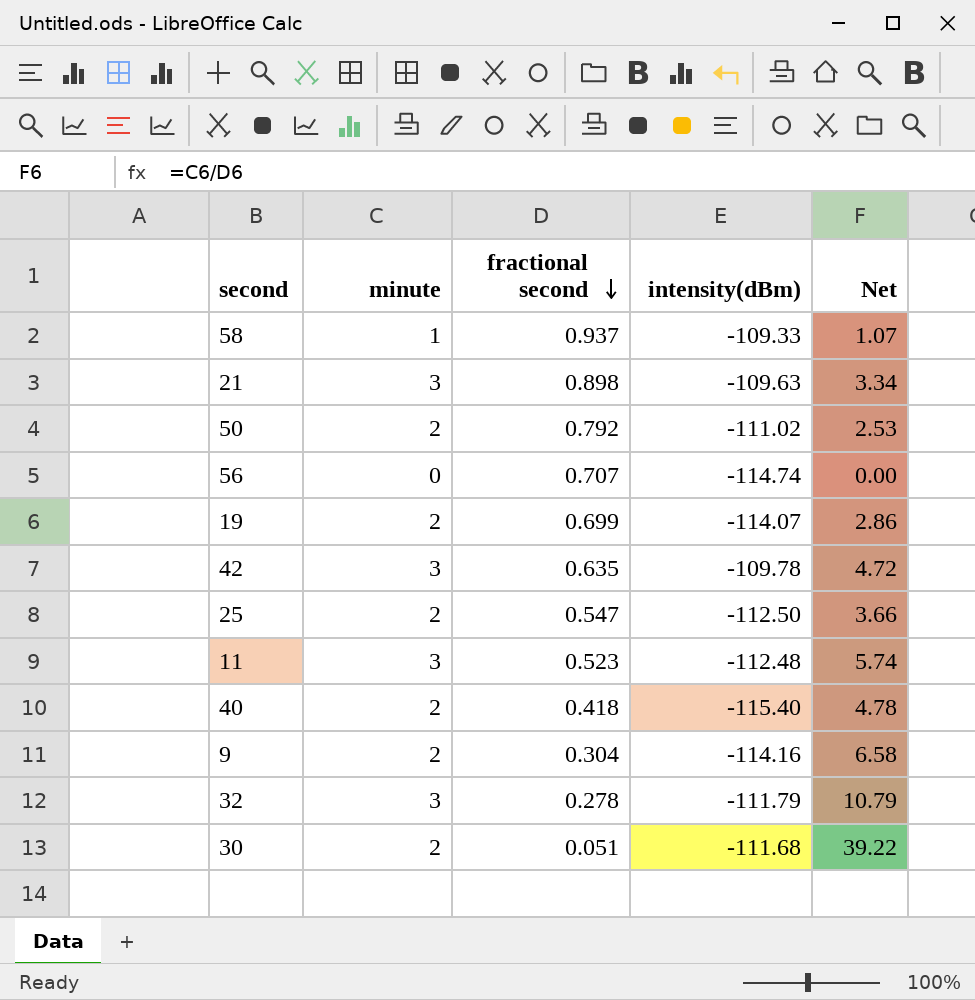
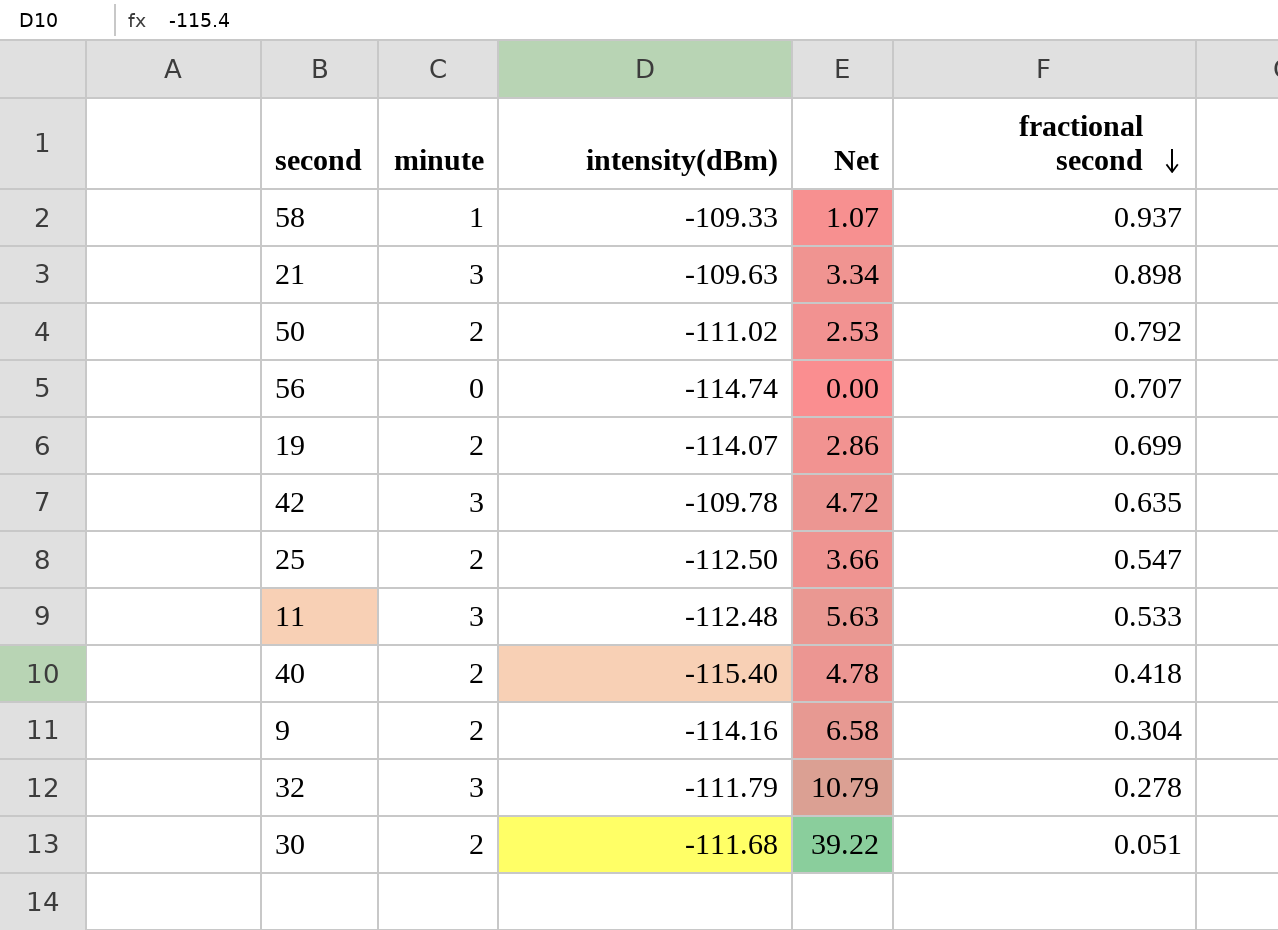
column fractional second | position: 3 -> 5
11 | Net: 5.74 -> 5.63
11 | fractional second: 0.523 -> 0.533

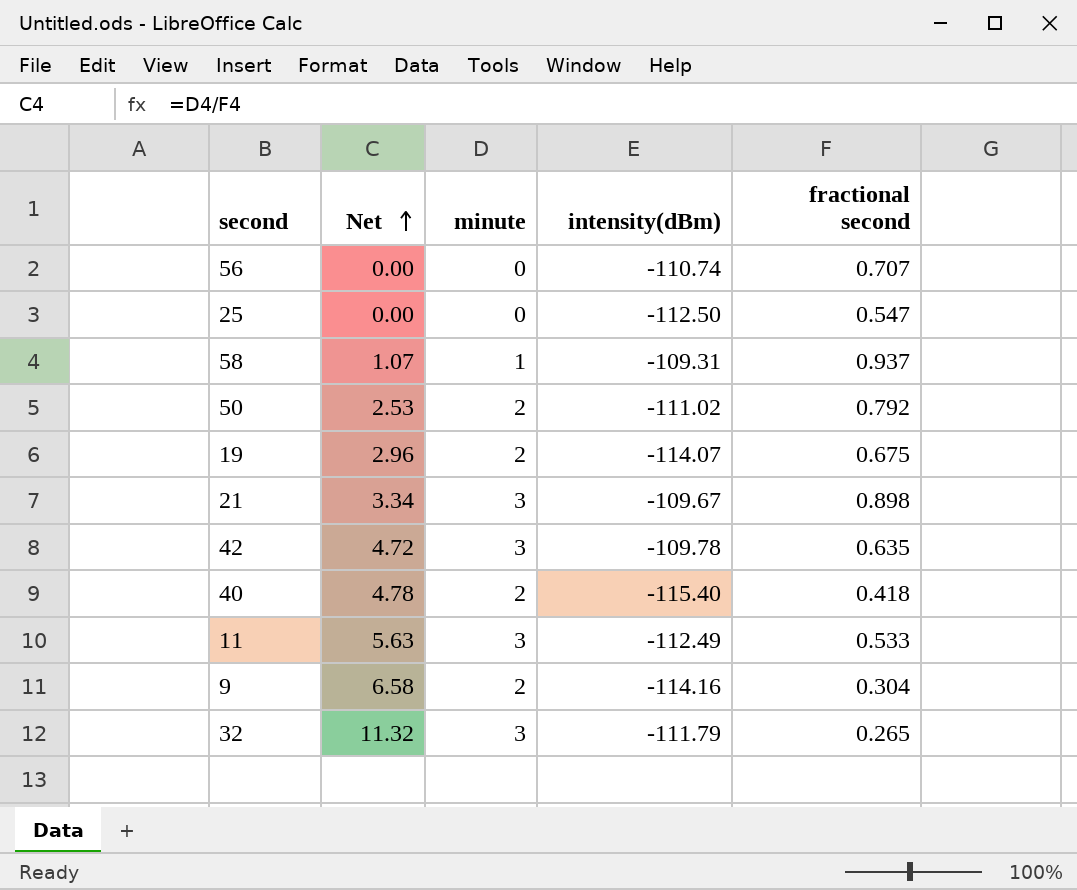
row order: fractional second descending -> Net ascending
column Net | position: 4 -> 2
row 30: 2 | -111.68 | 39.22 | 0.051 -> none
56 | intensity(dBm): -114.74 -> -110.74
25 | Net: 3.66 -> 0.00
25 | minute: 2 -> 0
58 | intensity(dBm): -109.33 -> -109.31
19 | Net: 2.86 -> 2.96
19 | fractional second: 0.699 -> 0.675
21 | intensity(dBm): -109.63 -> -109.67
11 | intensity(dBm): -112.48 -> -112.49
32 | Net: 10.79 -> 11.32
32 | fractional second: 0.278 -> 0.265

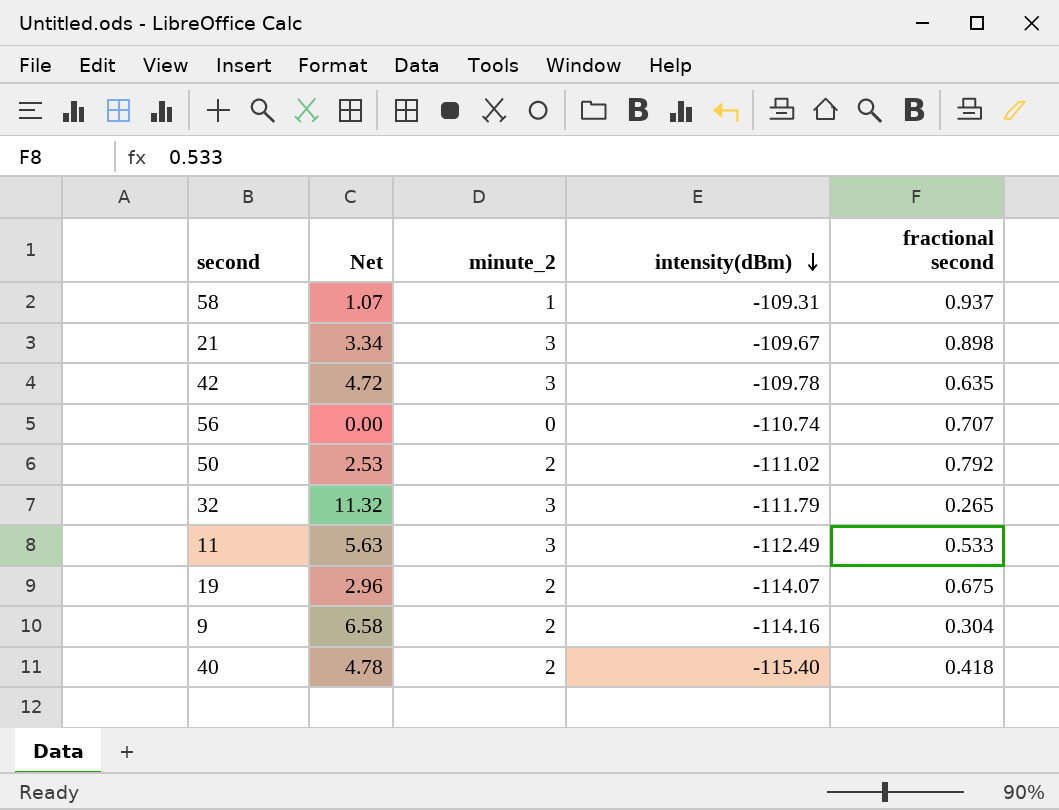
row order: Net ascending -> intensity(dBm) descending
column name: minute -> minute_2
row 25: 0.00 | 0 | -112.50 | 0.547 -> none

